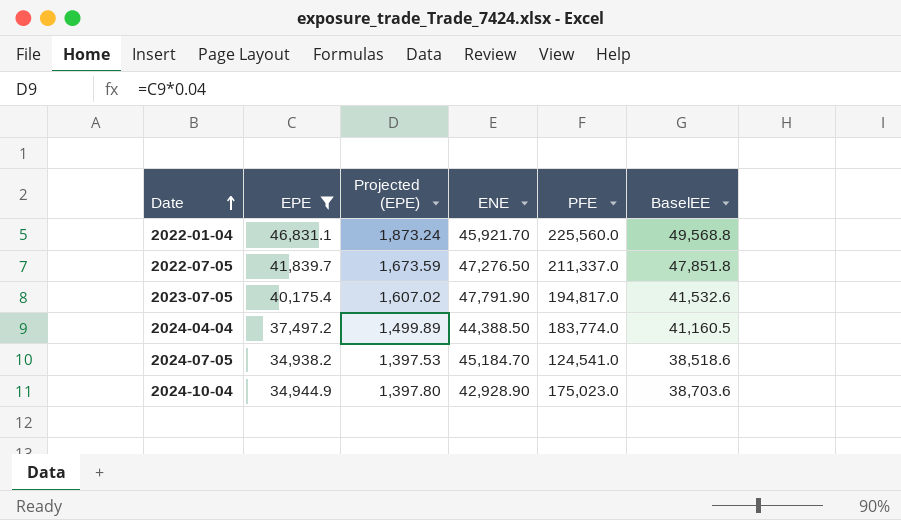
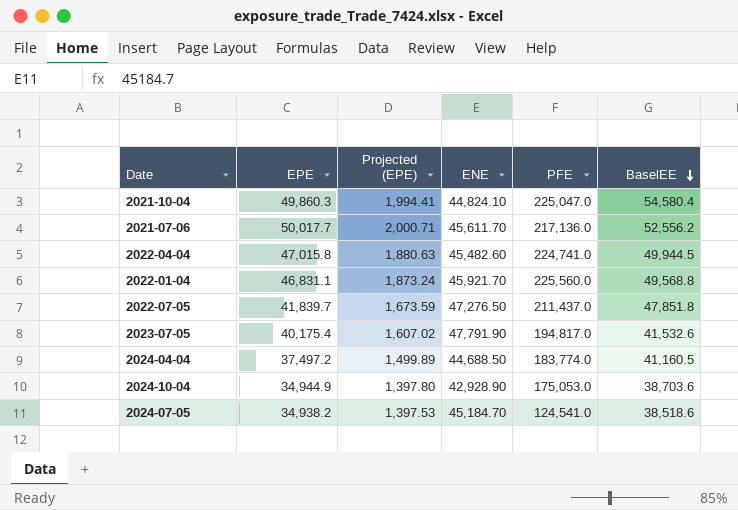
filter: EPE <= 46,831.1 -> none
row order: Date ascending -> BaselEE descending
2022-07-05 | PFE: 211,337.0 -> 211,437.0
2024-04-04 | ENE: 44,388.50 -> 44,688.50
2024-10-04 | PFE: 175,023.0 -> 175,053.0

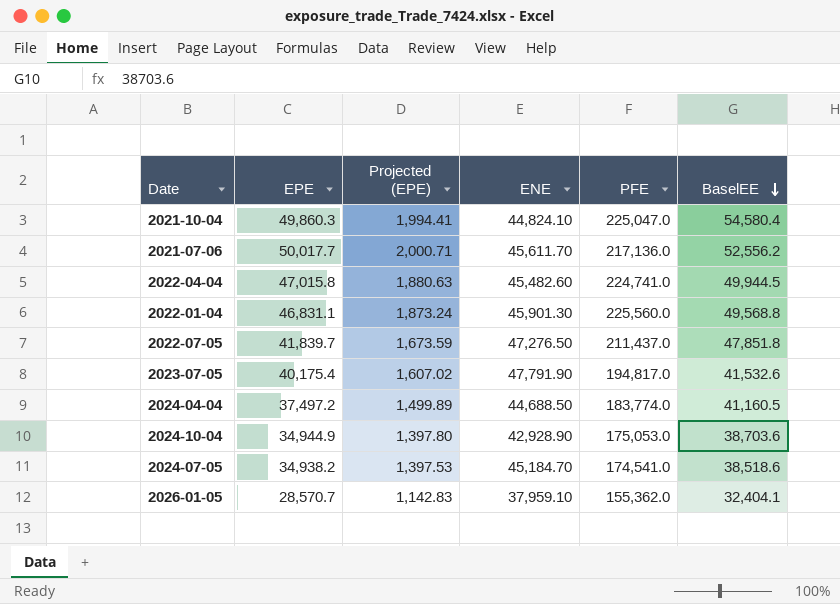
2022-01-04 | ENE: 45,921.70 -> 45,901.30
2024-07-05 | PFE: 124,541.0 -> 174,541.0
row 2026-01-05: none -> 28,570.7 | 1,142.83 | 37,959.10 | 155,362.0 | 32,404.1

